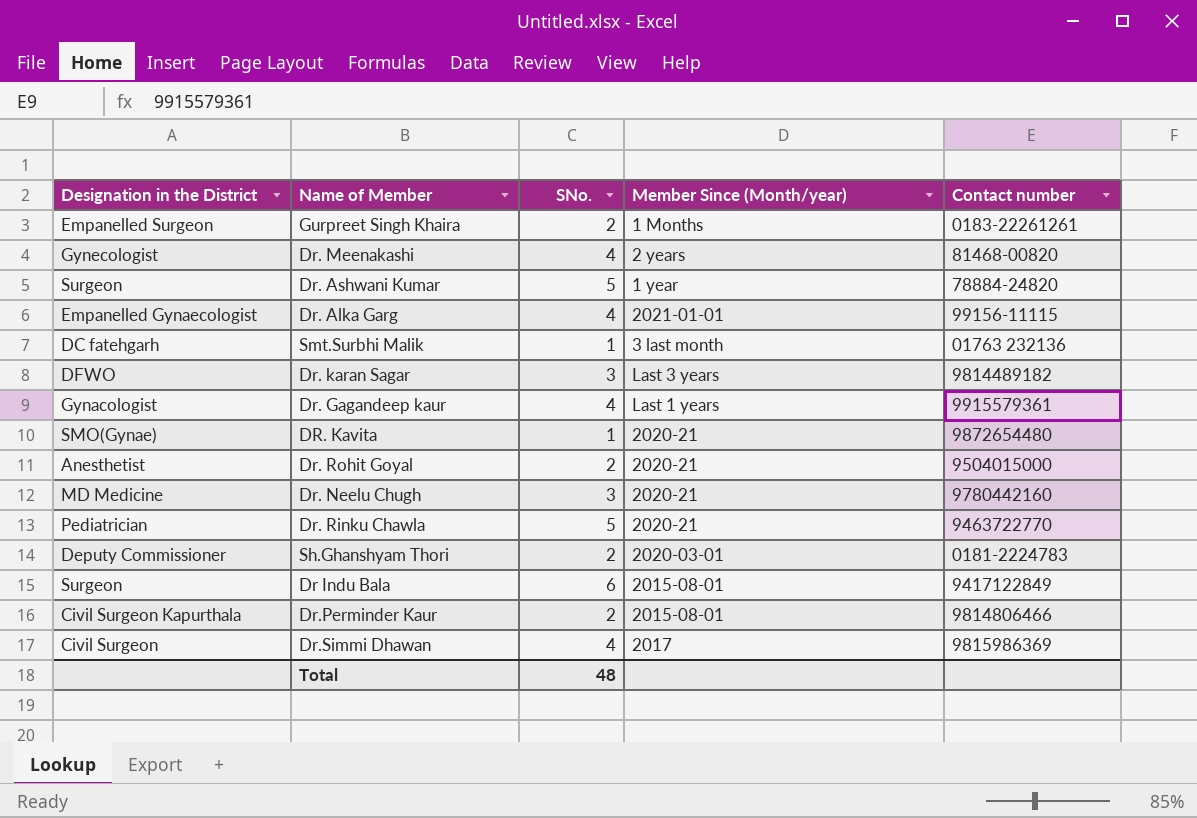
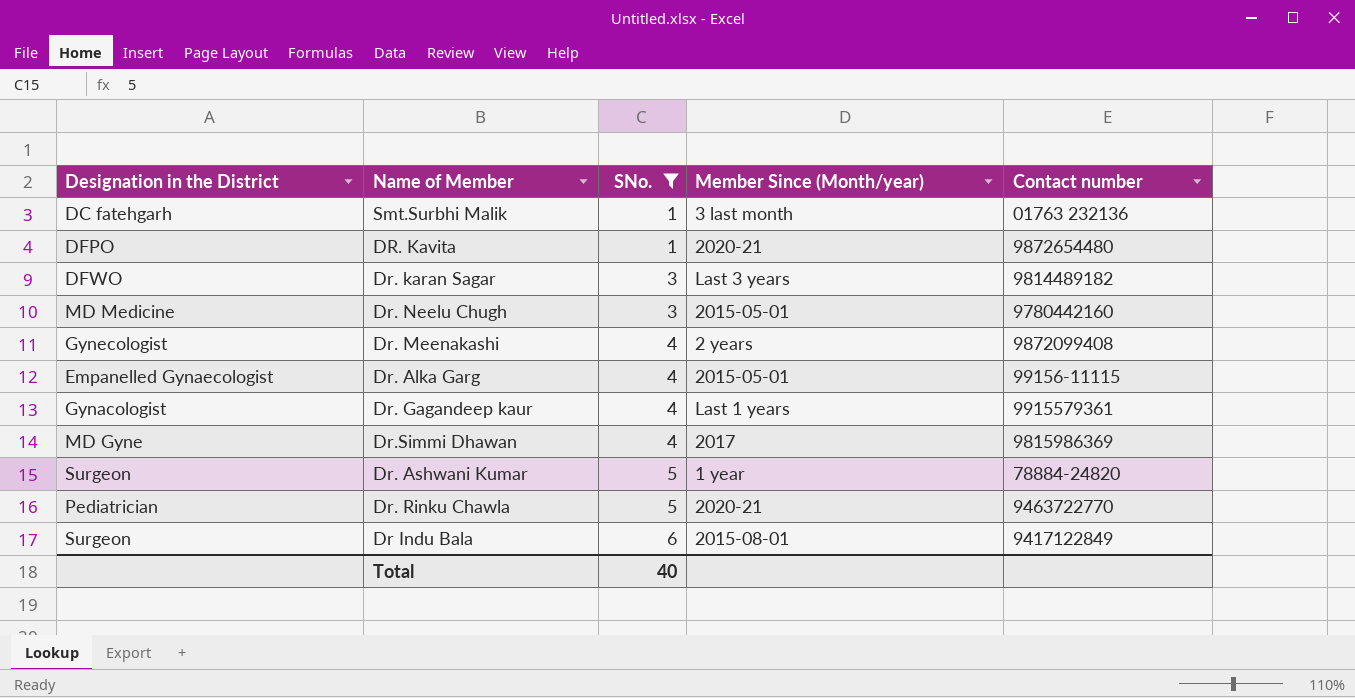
filter: none -> SNo. != 2
row order: none -> SNo. ascending
DR. Kavita | Designation in the District: SMO(Gynae) -> DFPO
Dr. Neelu Chugh | Member Since (Month/year): 2020-21 -> 2015-05-01
Dr. Meenakashi | Contact number: 81468-00820 -> 9872099408
Dr. Alka Garg | Member Since (Month/year): 2021-01-01 -> 2015-05-01
Dr.Simmi Dhawan | Designation in the District: Civil Surgeon -> MD Gyne
Total | SNo.: 48 -> 40

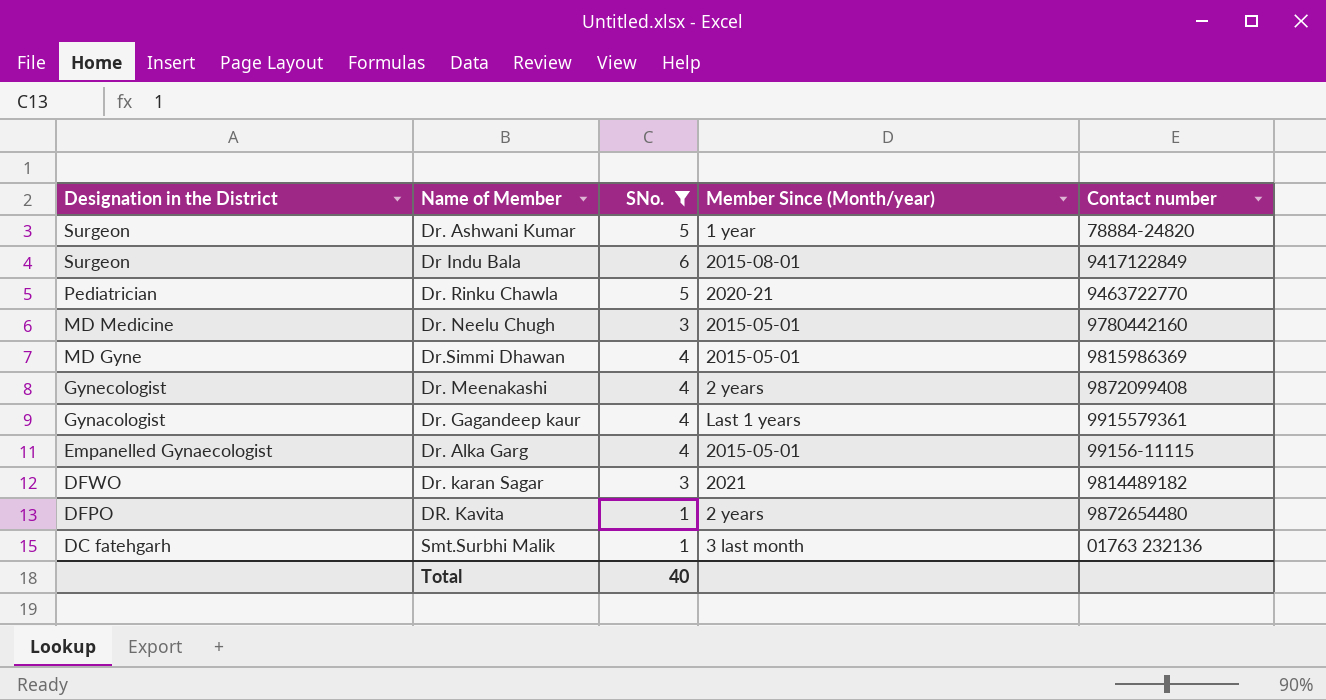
row order: SNo. ascending -> Designation in the District descending
Dr.Simmi Dhawan | Member Since (Month/year): 2017 -> 2015-05-01
Dr. karan Sagar | Member Since (Month/year): Last 3 years -> 2021
DR. Kavita | Member Since (Month/year): 2020-21 -> 2 years

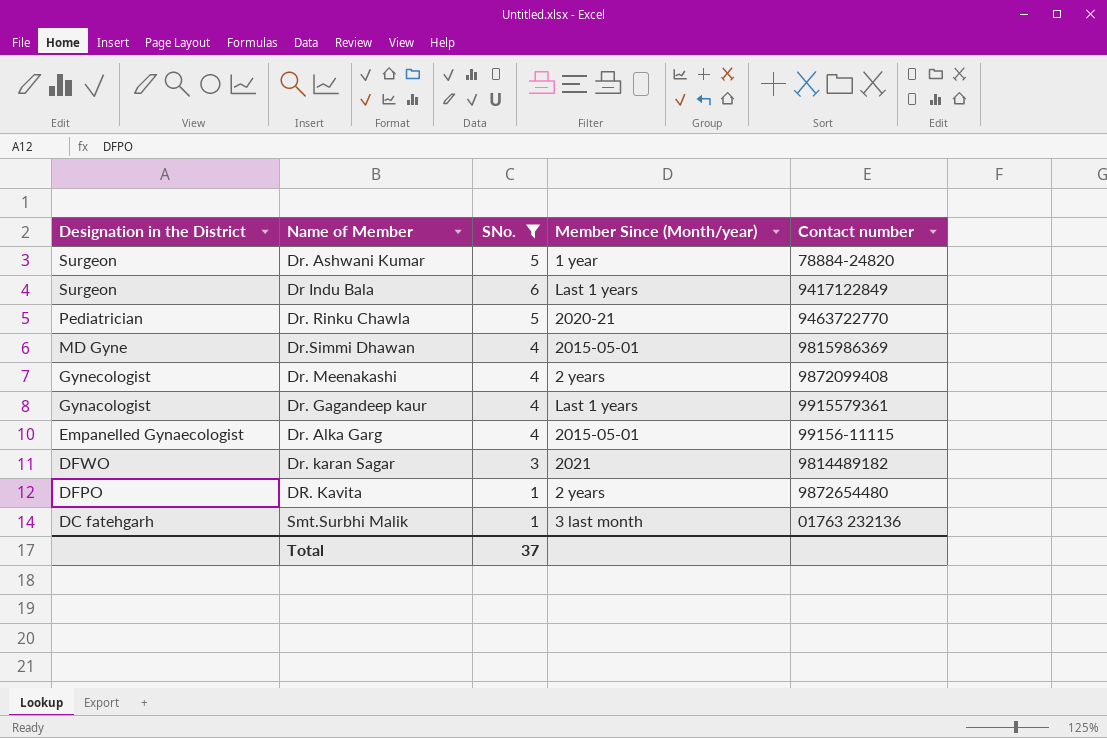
row Dr. Neelu Chugh: MD Medicine | 3 | 2015-05-01 | 9780442160 -> none
Dr Indu Bala | Member Since (Month/year): 2015-08-01 -> Last 1 years
Total | SNo.: 40 -> 37

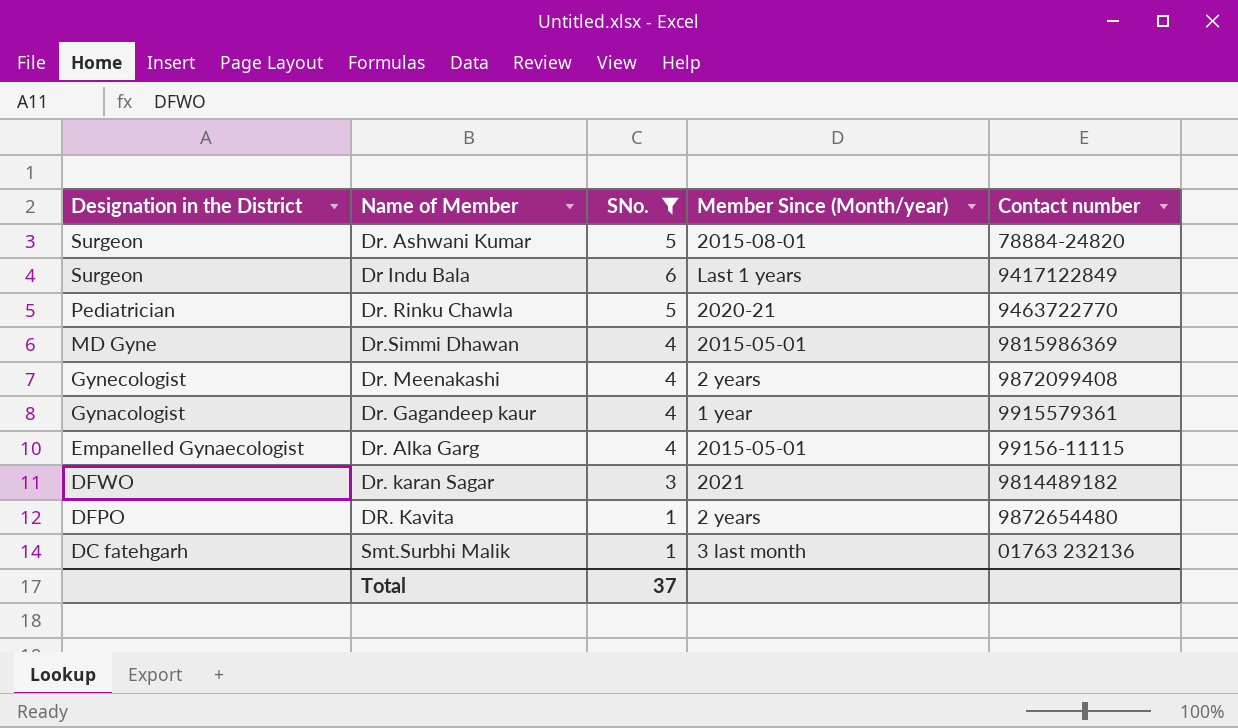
Dr. Ashwani Kumar | Member Since (Month/year): 1 year -> 2015-08-01
Dr. Gagandeep kaur | Member Since (Month/year): Last 1 years -> 1 year

